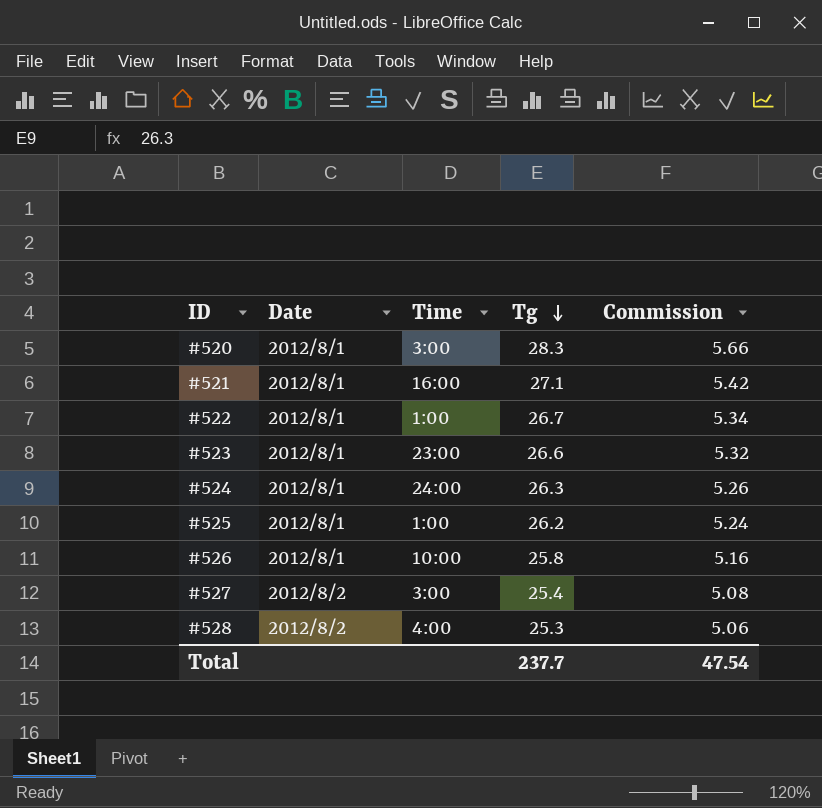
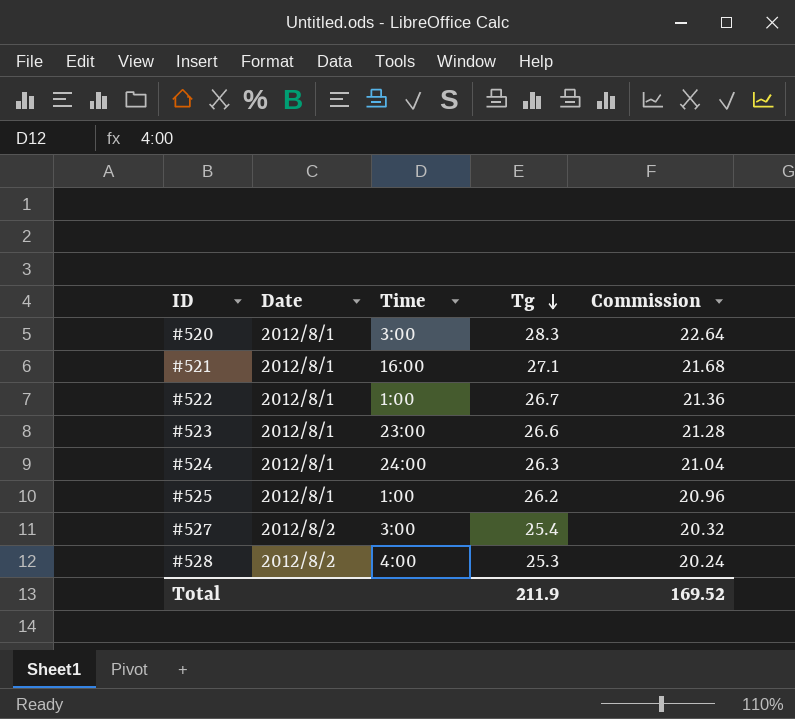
column Commission | formula: [Tg] * 0.2 -> [Tg] * 0.8
row #526: 2012/8/1 | 10:00 | 25.8 | 5.16 -> none
Total | Tg: 237.7 -> 211.9
Total | Commission: 47.54 -> 169.52

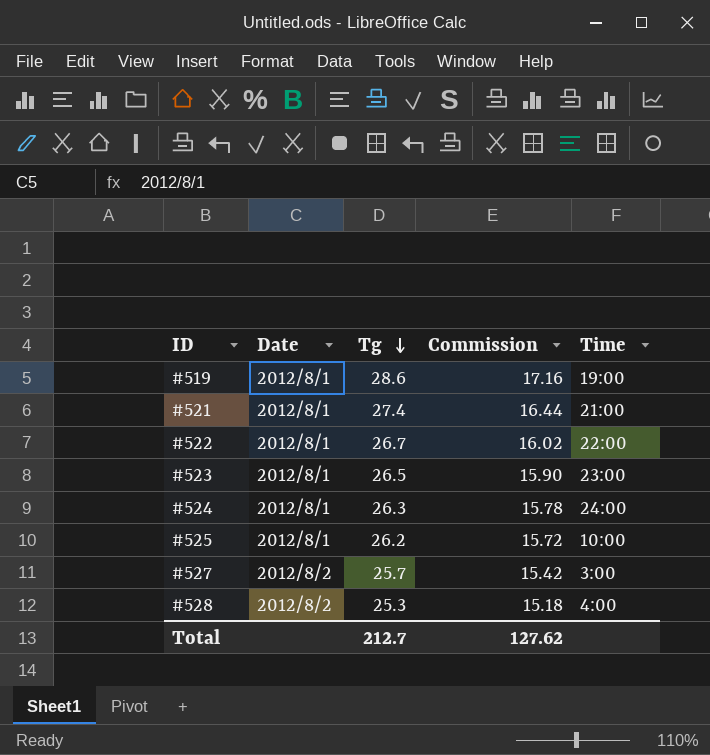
column Commission | formula: [Tg] * 0.8 -> [Tg] * 0.6
column Time | position: 3 -> 5
row #520: 2012/8/1 | 3:00 | 28.3 | 22.64 -> none
row #519: none -> 2012/8/1 | 28.6 | 17.16 | 19:00
#521 | Tg: 27.1 -> 27.4
#521 | Time: 16:00 -> 21:00
#522 | Time: 1:00 -> 22:00
#523 | Tg: 26.6 -> 26.5
#525 | Time: 1:00 -> 10:00
#527 | Tg: 25.4 -> 25.7
Total | Tg: 211.9 -> 212.7
Total | Commission: 169.52 -> 127.62

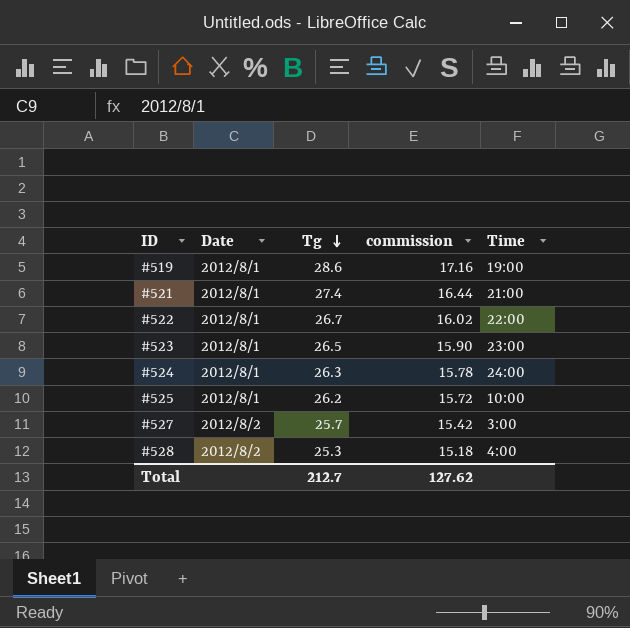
column name: Commission -> commission

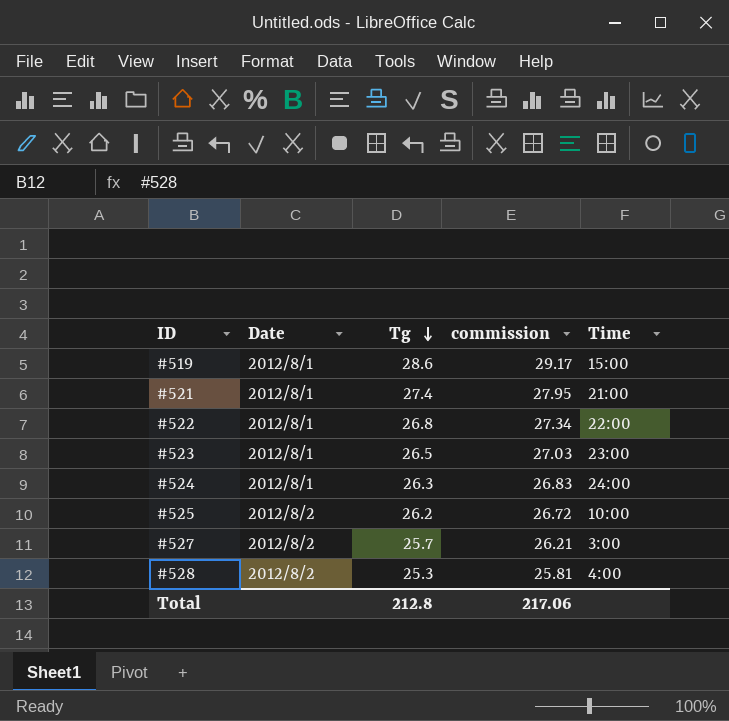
column commission | formula: [Tg] * 0.6 -> [Tg] * 1.02
#519 | Time: 19:00 -> 15:00
#522 | Tg: 26.7 -> 26.8
#525 | Date: 2012/8/1 -> 2012/8/2
Total | Tg: 212.7 -> 212.8
Total | commission: 127.62 -> 217.06

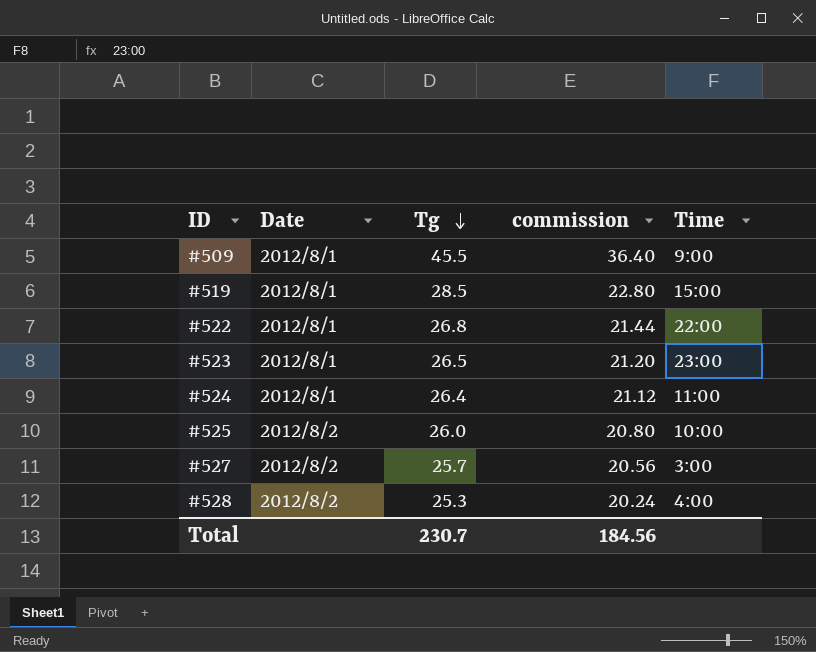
column commission | formula: [Tg] * 1.02 -> [Tg] * 0.8
row #521: 2012/8/1 | 27.4 | 27.95 | 21:00 -> none
row #509: none -> 2012/8/1 | 45.5 | 36.40 | 9:00
#519 | Tg: 28.6 -> 28.5
#524 | Tg: 26.3 -> 26.4
#524 | Time: 24:00 -> 11:00
#525 | Tg: 26.2 -> 26.0
Total | Tg: 212.8 -> 230.7
Total | commission: 217.06 -> 184.56

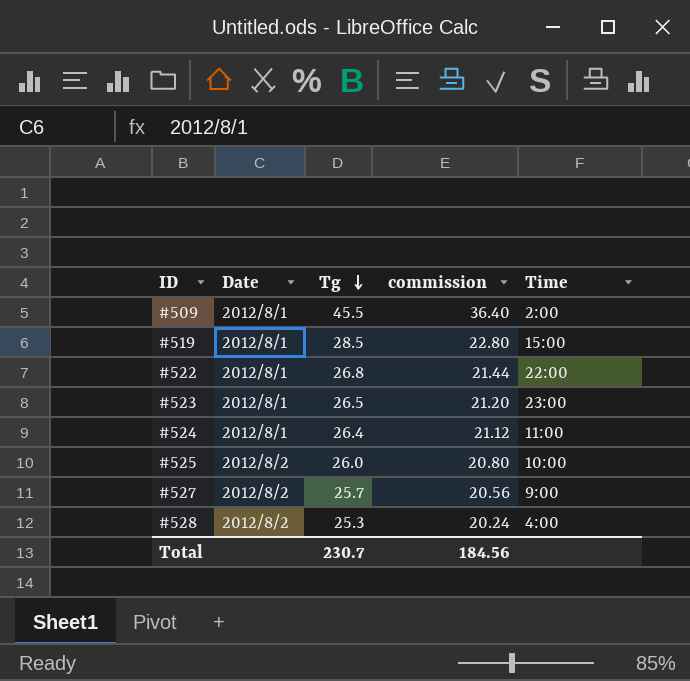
#509 | Time: 9:00 -> 2:00
#527 | Time: 3:00 -> 9:00

